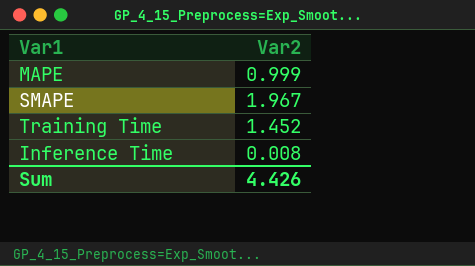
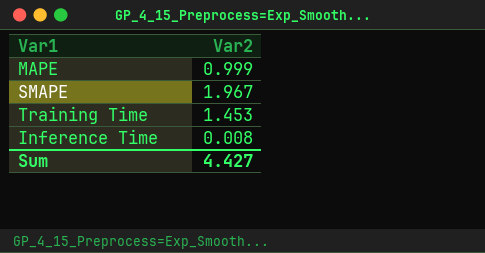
Training Time | Var2: 1.452 -> 1.453
Sum | Var2: 4.426 -> 4.427

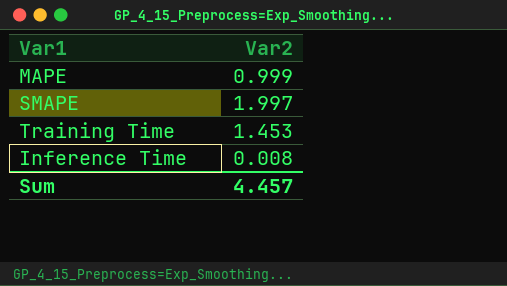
SMAPE | Var2: 1.967 -> 1.997
Sum | Var2: 4.427 -> 4.457

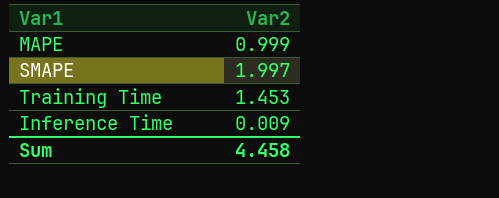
Inference Time | Var2: 0.008 -> 0.009
Sum | Var2: 4.457 -> 4.458

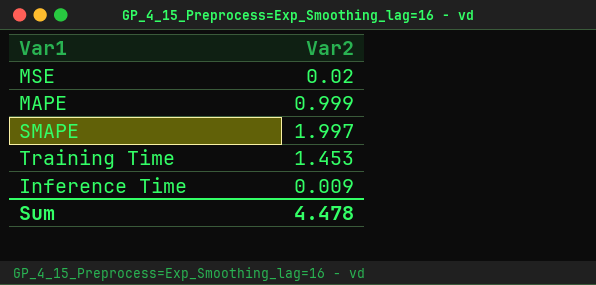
row MSE: none -> 0.02
Sum | Var2: 4.458 -> 4.478

